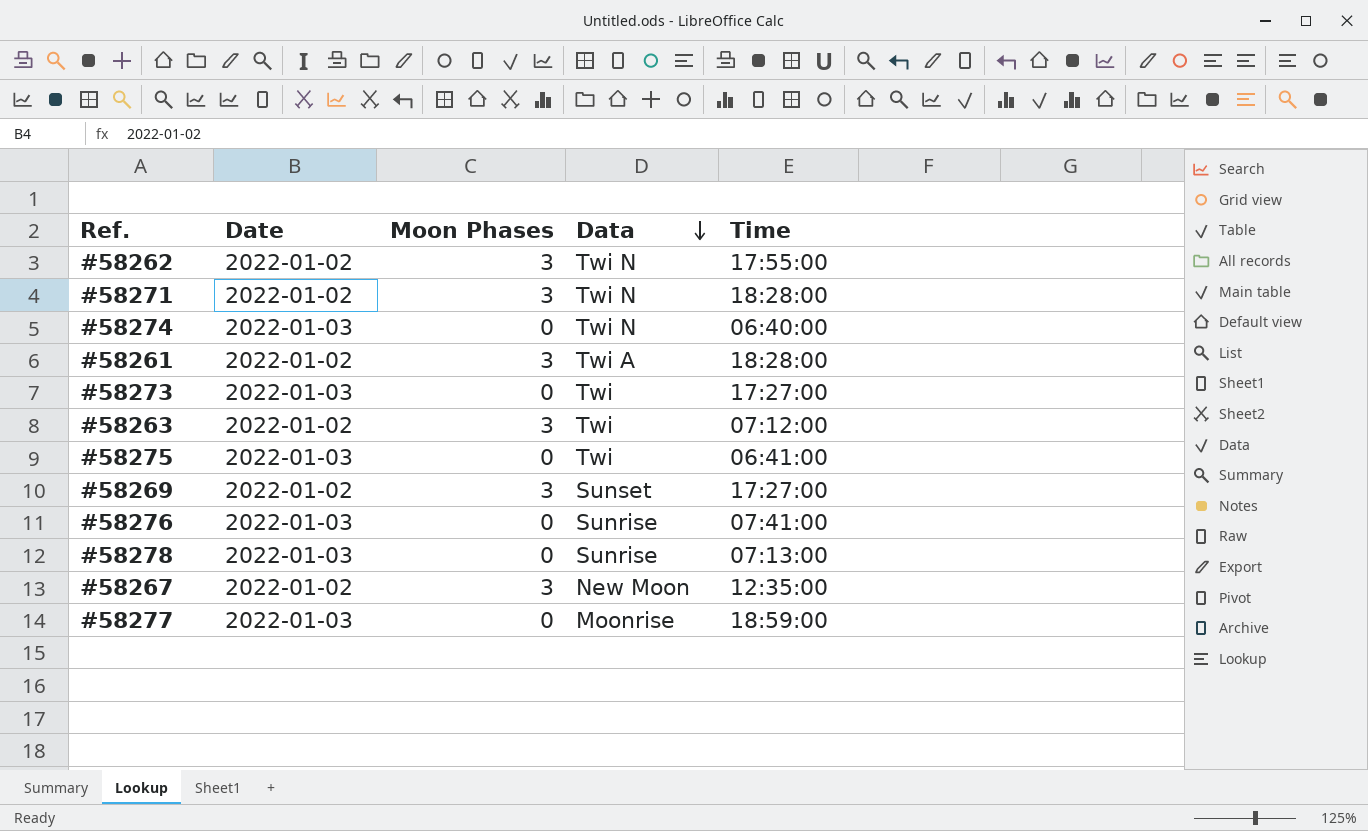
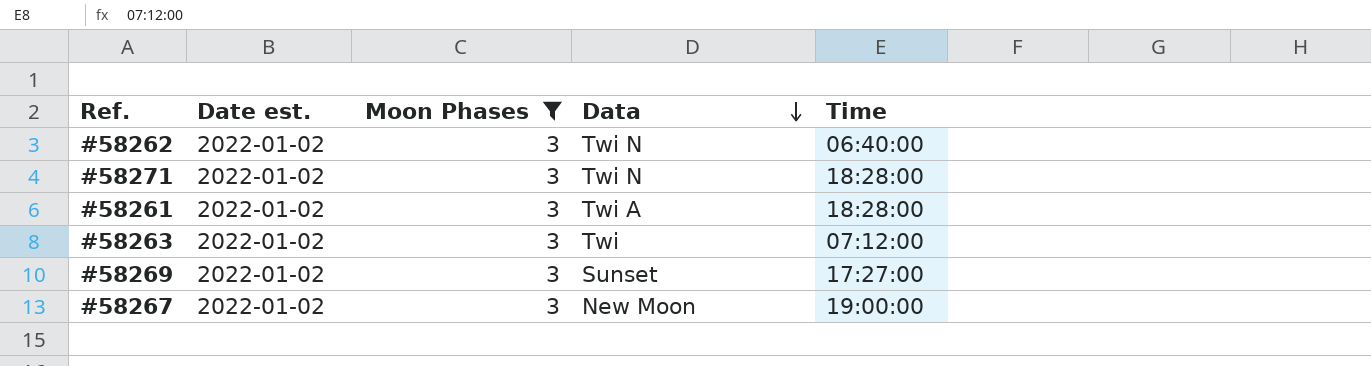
filter: none -> Moon Phases = 3
column name: Date -> Date est.
#58262 | Time: 17:55:00 -> 06:40:00
#58267 | Time: 12:35:00 -> 19:00:00

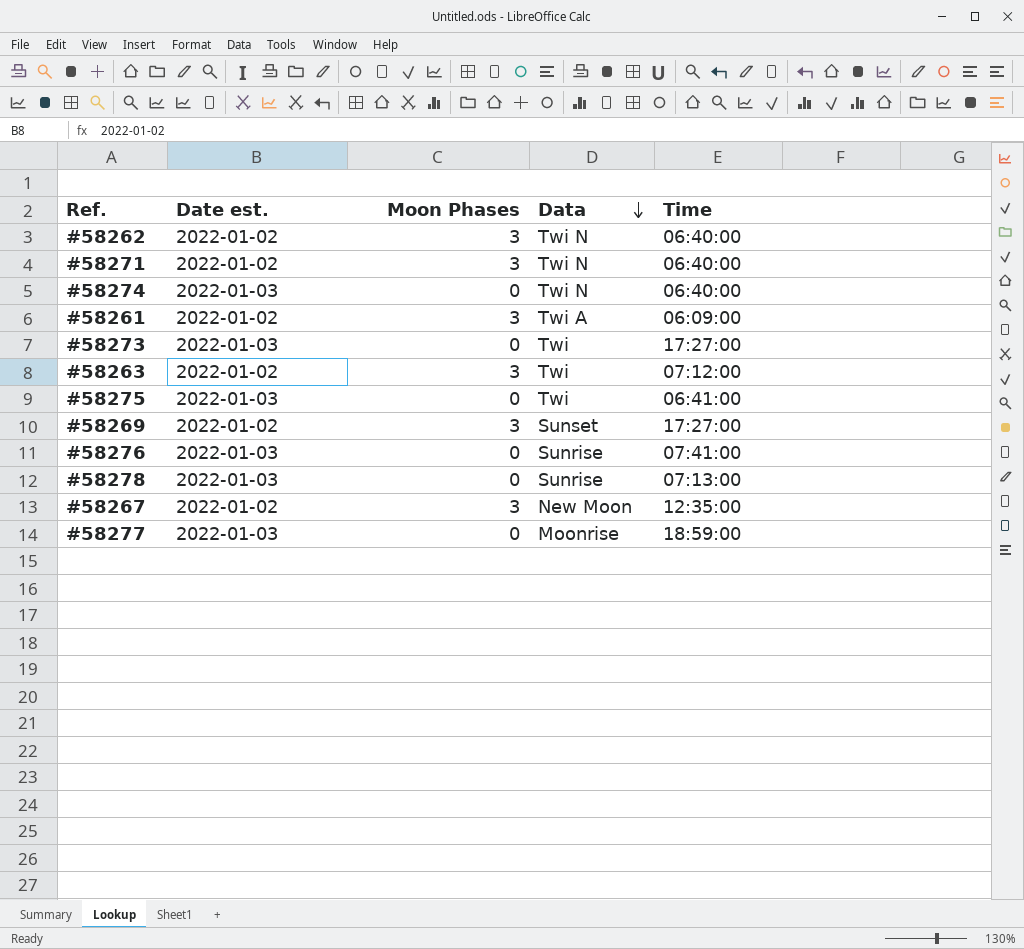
filter: Moon Phases = 3 -> none
#58271 | Time: 18:28:00 -> 06:40:00
#58261 | Time: 18:28:00 -> 06:09:00
#58267 | Time: 19:00:00 -> 12:35:00

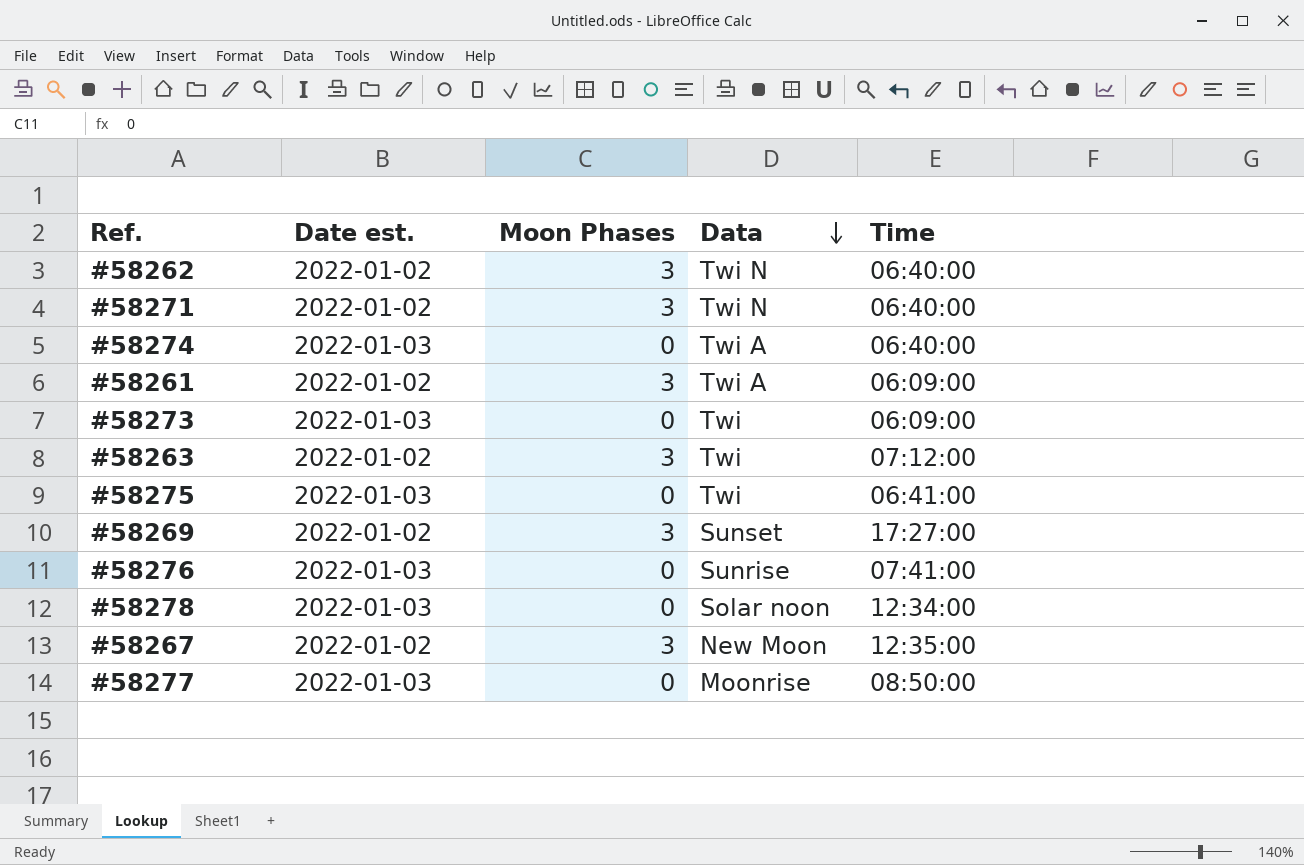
#58274 | Data: Twi N -> Twi A
#58273 | Time: 17:27:00 -> 06:09:00
#58278 | Data: Sunrise -> Solar noon
#58278 | Time: 07:13:00 -> 12:34:00
#58277 | Time: 18:59:00 -> 08:50:00

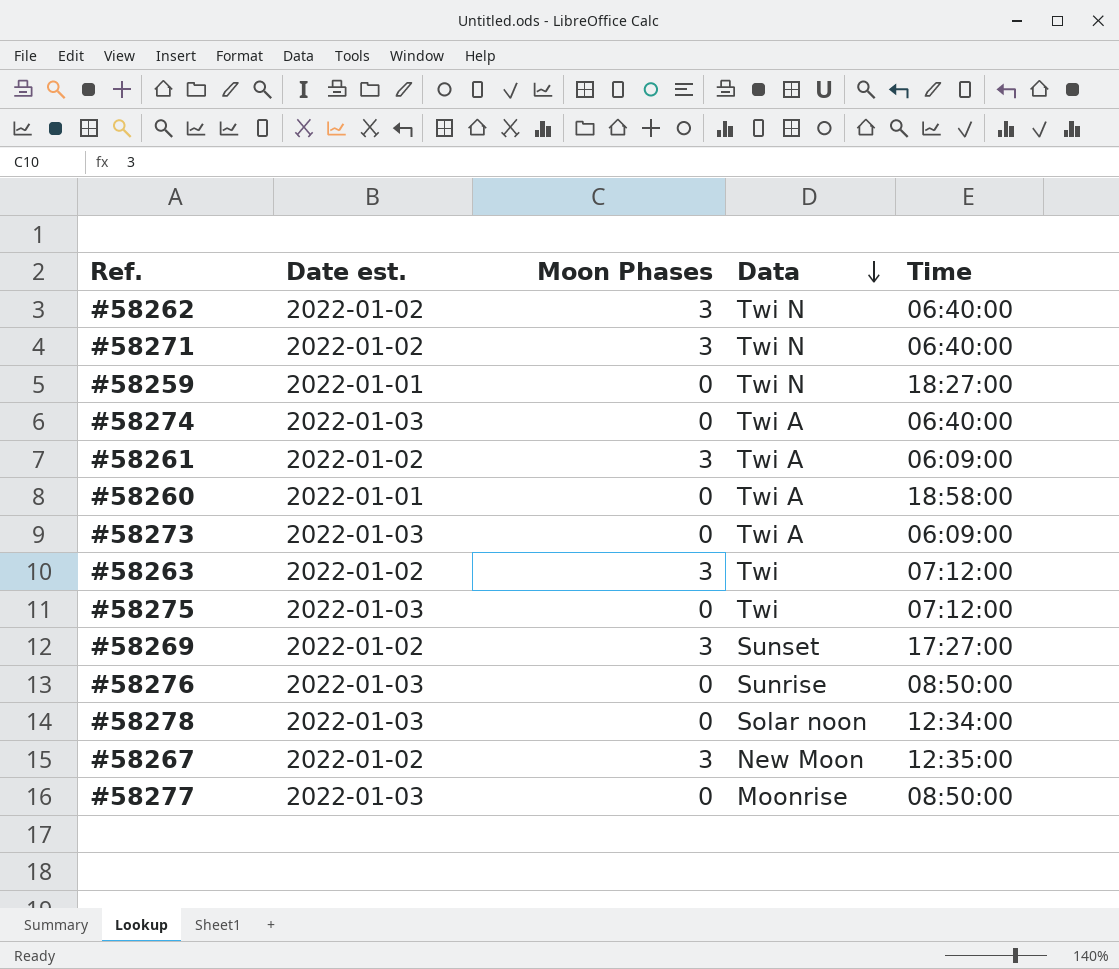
row #58259: none -> 2022-01-01 | 0 | Twi N | 18:27:00
row #58260: none -> 2022-01-01 | 0 | Twi A | 18:58:00
#58273 | Data: Twi -> Twi A
#58275 | Time: 06:41:00 -> 07:12:00
#58276 | Time: 07:41:00 -> 08:50:00

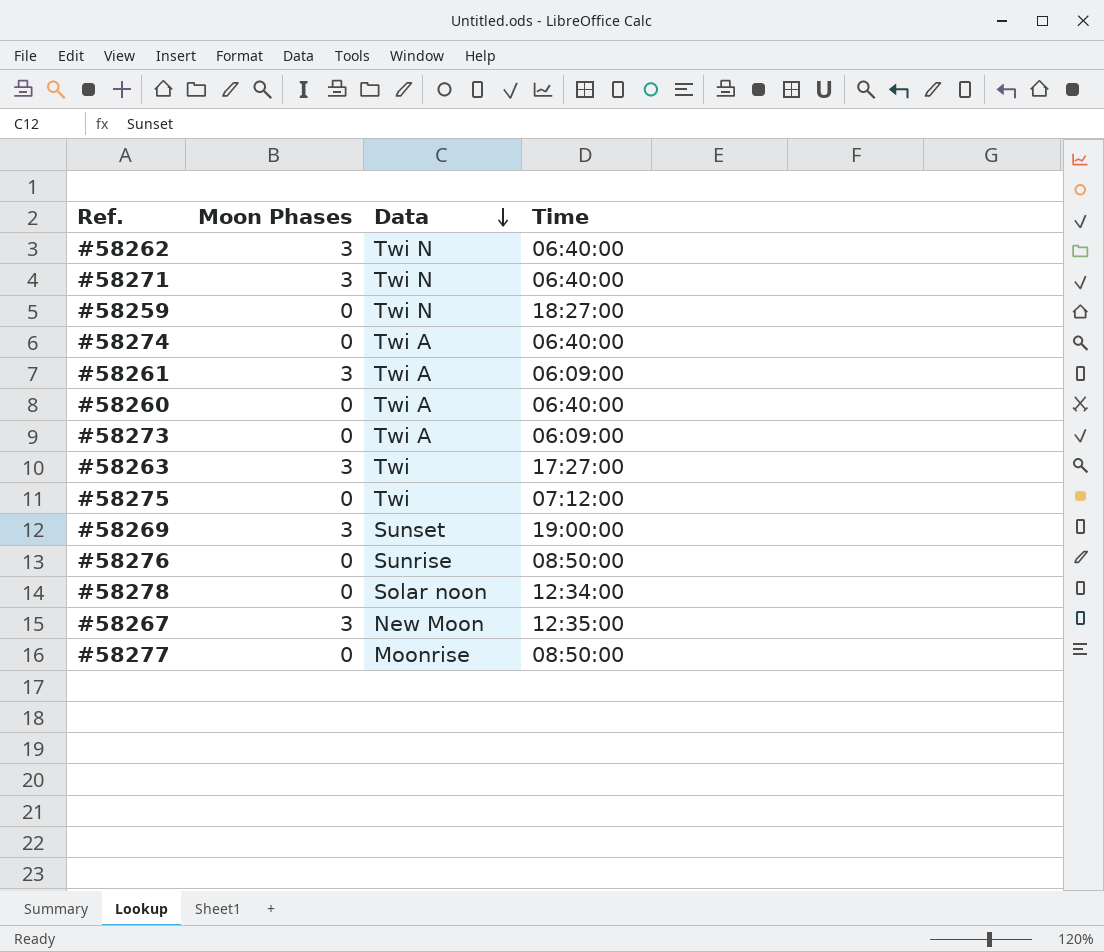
column Date est. | position: 2 -> none
#58260 | Time: 18:58:00 -> 06:40:00
#58263 | Time: 07:12:00 -> 17:27:00
#58269 | Time: 17:27:00 -> 19:00:00

